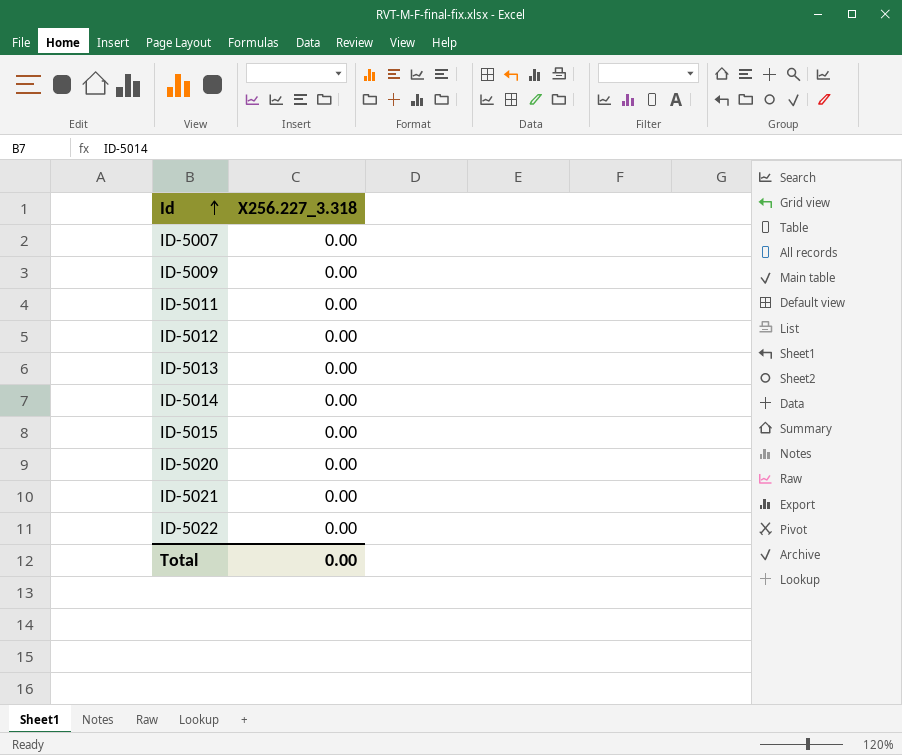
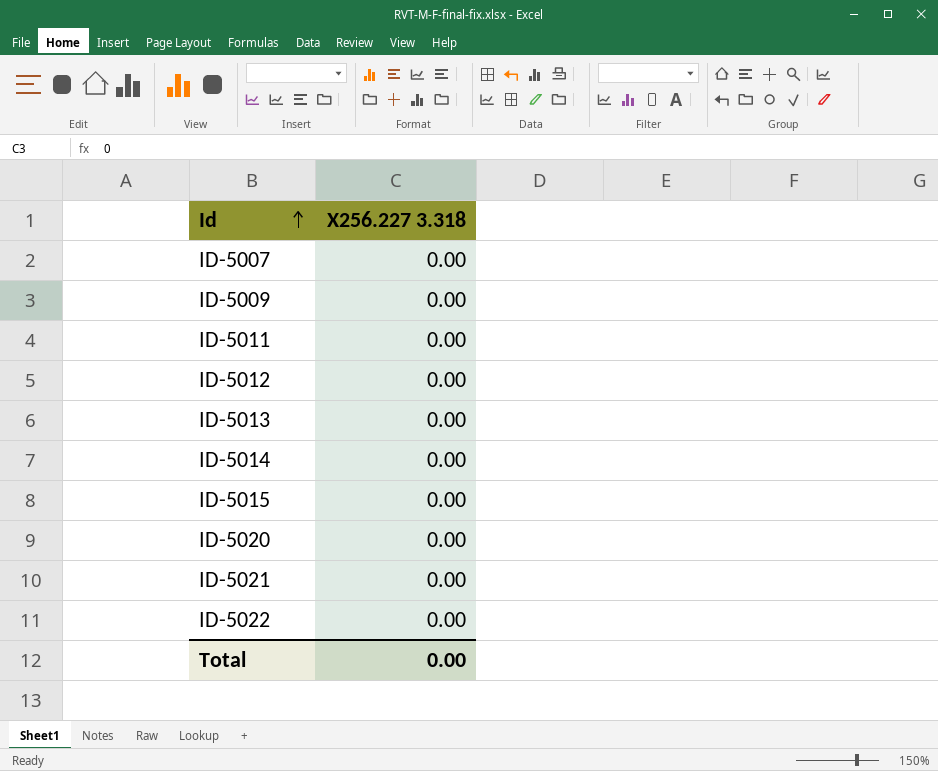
column name: X256.227_3.318 -> X256.227 3.318

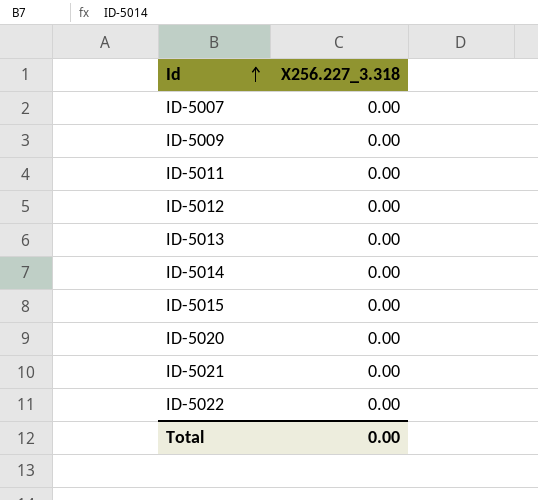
column name: X256.227 3.318 -> X256.227_3.318

